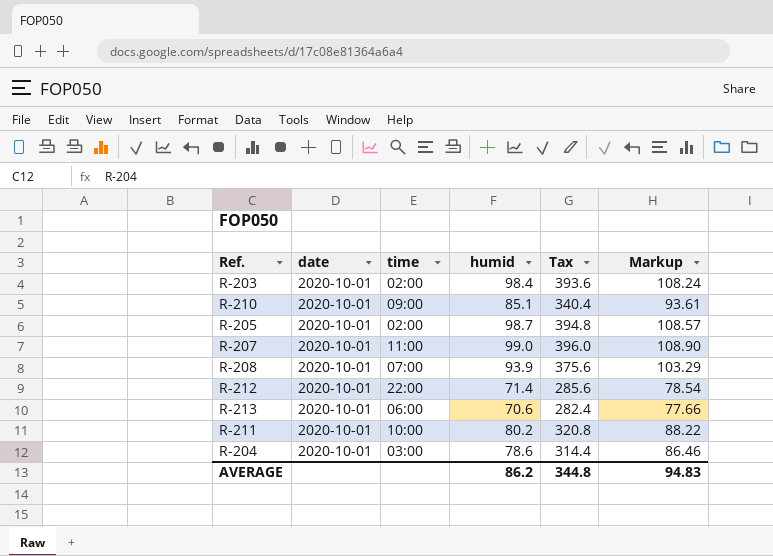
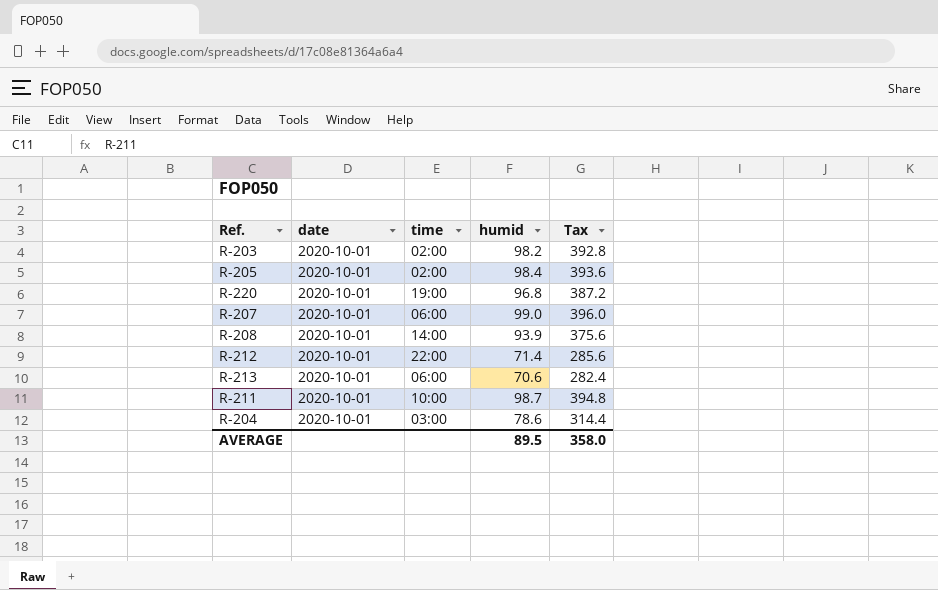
column Markup | formula: [humid] * 1.1 -> none
row R-210: 2020-10-01 | 09:00 | 85.1 | 340.4 | 93.61 -> none
R-203 | humid: 98.4 -> 98.2
R-203 | Tax: 393.6 -> 392.8
R-205 | humid: 98.7 -> 98.4
R-205 | Tax: 394.8 -> 393.6
row R-220: none -> 2020-10-01 | 19:00 | 96.8 | 387.2
R-207 | time: 11:00 -> 06:00
R-208 | time: 07:00 -> 14:00
R-211 | humid: 80.2 -> 98.7
R-211 | Tax: 320.8 -> 394.8
AVERAGE | humid: 86.2 -> 89.5
AVERAGE | Tax: 344.8 -> 358.0

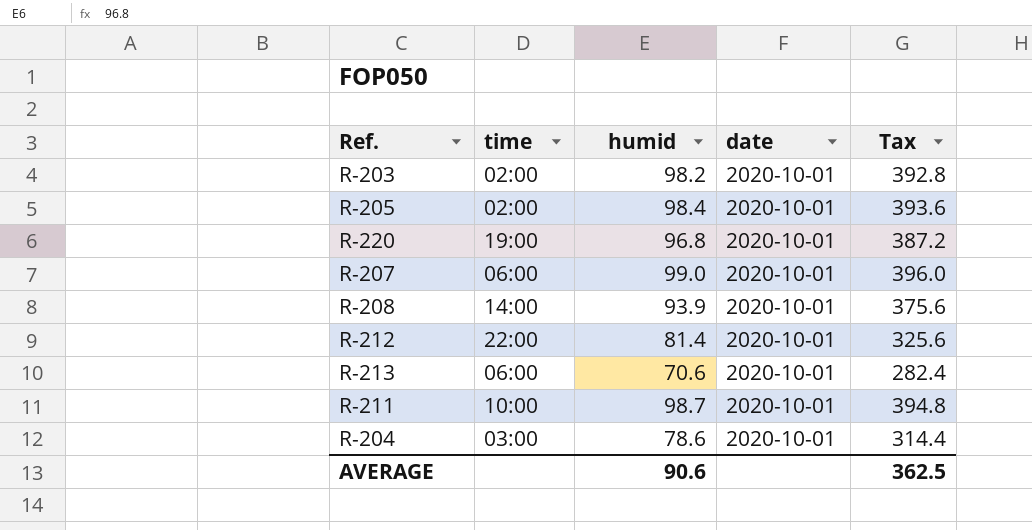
column date | position: 2 -> 4
R-212 | humid: 71.4 -> 81.4
R-212 | Tax: 285.6 -> 325.6
AVERAGE | humid: 89.5 -> 90.6
AVERAGE | Tax: 358.0 -> 362.5

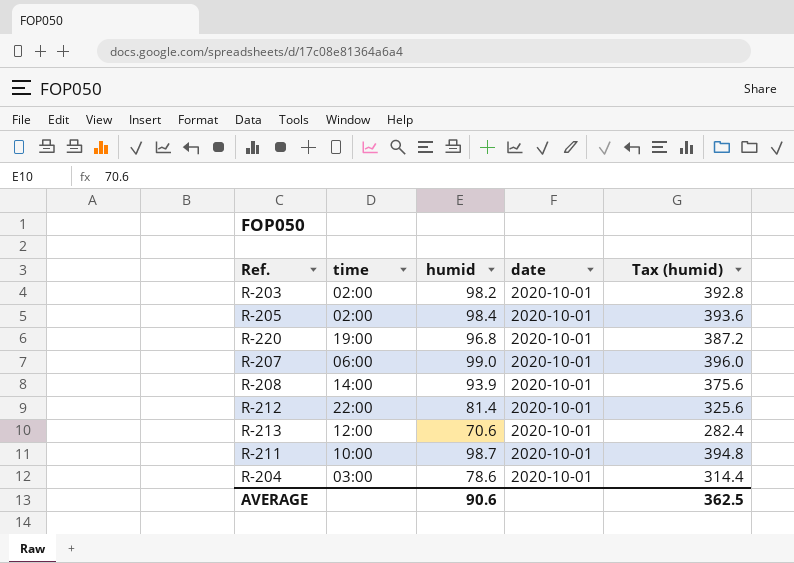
column name: Tax -> Tax (humid)
R-213 | time: 06:00 -> 12:00

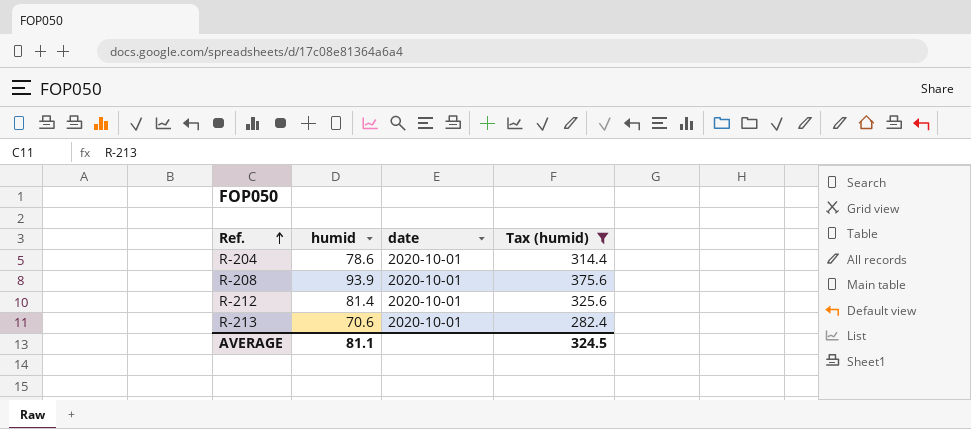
filter: none -> Tax (humid) <= 375.6
row order: none -> Ref. ascending
column time | position: 2 -> none
AVERAGE | humid: 90.6 -> 81.1
AVERAGE | Tax (humid): 362.5 -> 324.5

